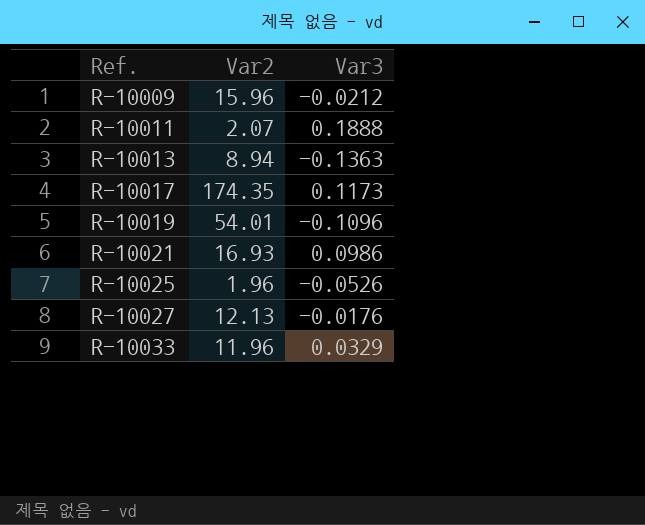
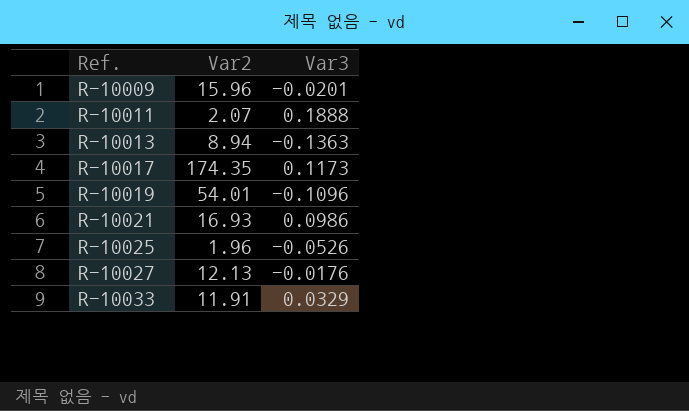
R-10009 | Var3: -0.0212 -> -0.0201
R-10033 | Var2: 11.96 -> 11.91

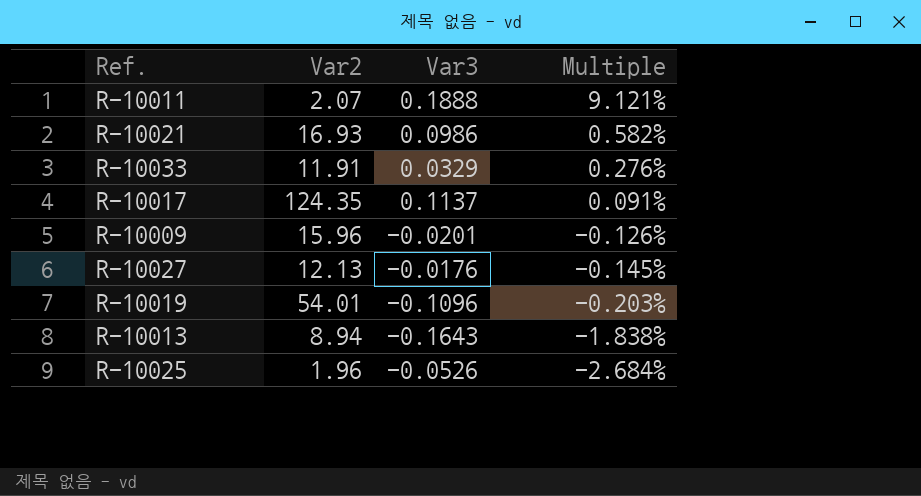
row order: Ref. ascending -> Multiple descending
column Multiple | formula: none -> [Var3] / [Var2]
R-10017 | Var2: 174.35 -> 124.35
R-10017 | Var3: 0.1173 -> 0.1137
R-10013 | Var3: -0.1363 -> -0.1643

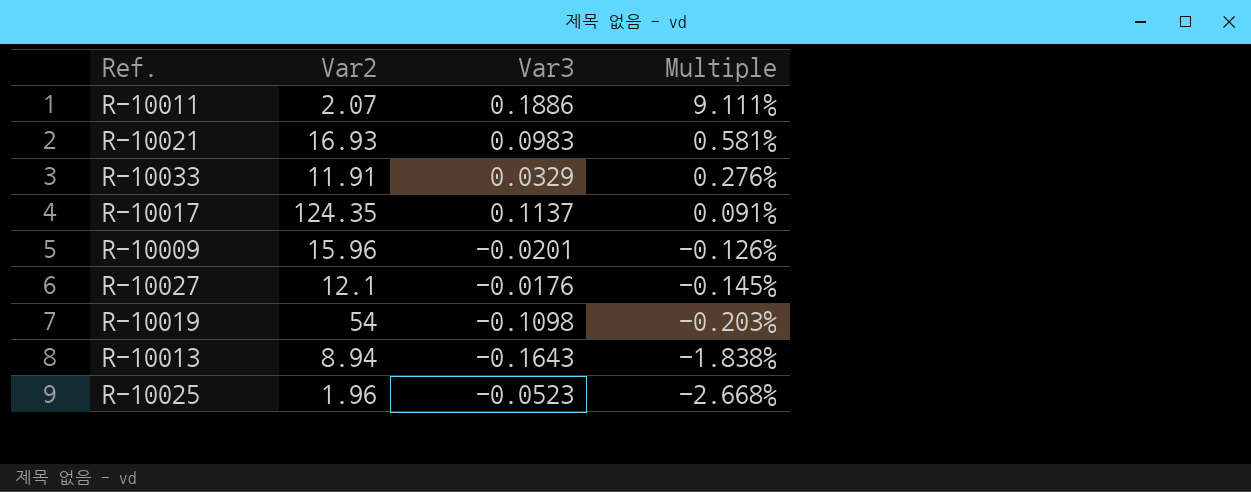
R-10011 | Var3: 0.1888 -> 0.1886
R-10011 | Multiple: 9.121% -> 9.111%
R-10021 | Var3: 0.0986 -> 0.0983
R-10021 | Multiple: 0.582% -> 0.581%
R-10027 | Var2: 12.13 -> 12.1
R-10019 | Var2: 54.01 -> 54
R-10019 | Var3: -0.1096 -> -0.1098
R-10025 | Var3: -0.0526 -> -0.0523
R-10025 | Multiple: -2.684% -> -2.668%

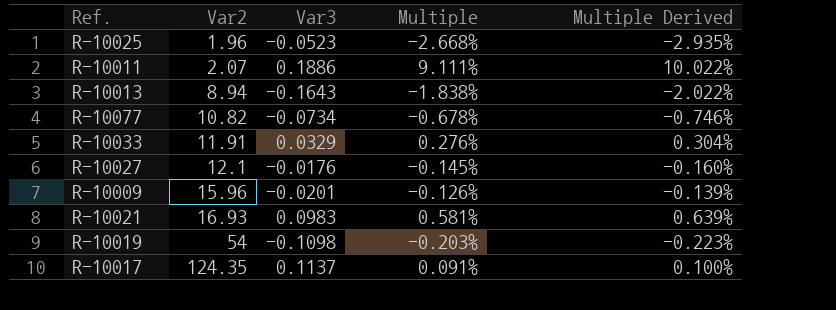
row order: Multiple descending -> Var2 ascending
column Multiple Derived | formula: none -> [Multiple] * 1.1
row R-10077: none -> 10.82 | -0.0734 | -0.678% | -0.746%

